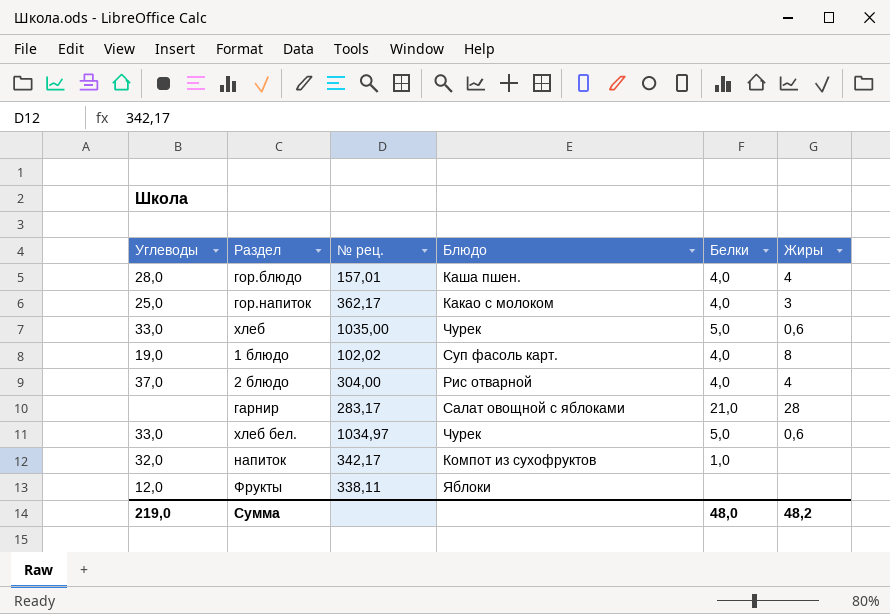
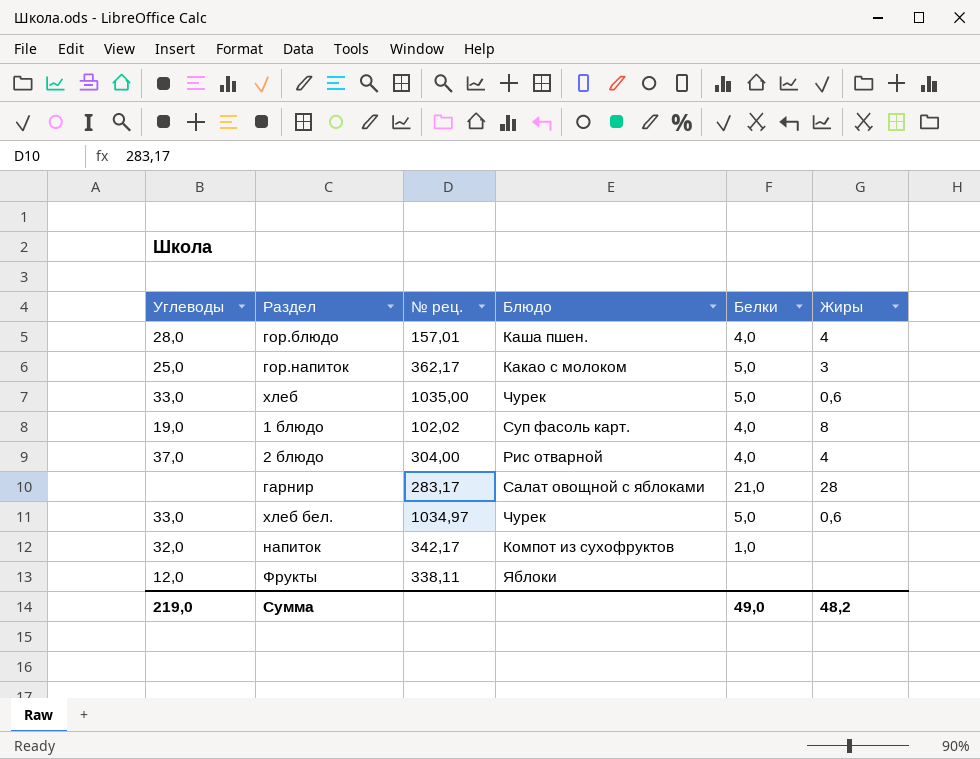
гор.напиток | Белки: 4,0 -> 5,0
Сумма | Белки: 48,0 -> 49,0

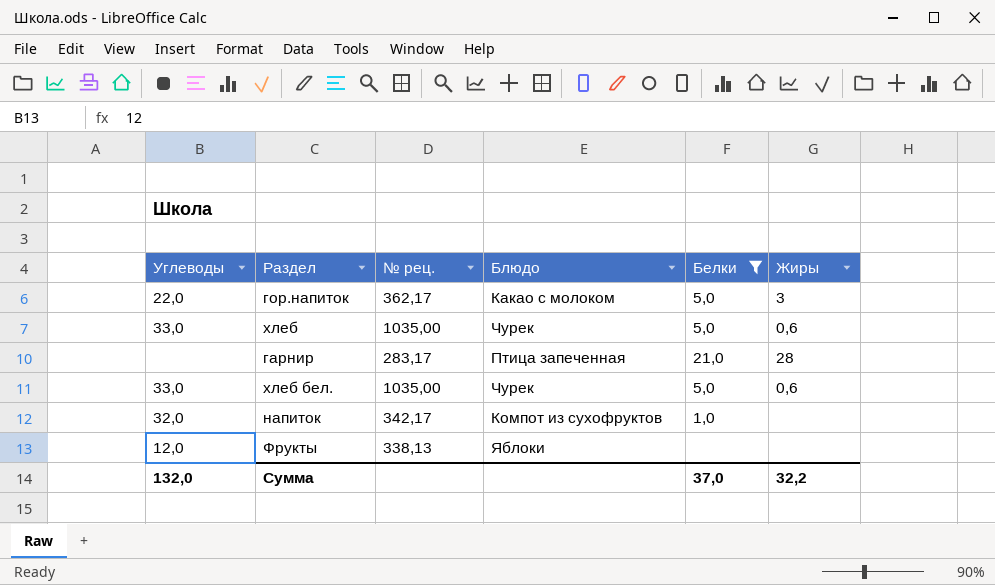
filter: none -> Белки != 4,0
гор.напиток | Углеводы: 25,0 -> 22,0
гарнир | Блюдо: Салат овощной с яблоками -> Птица запеченная
хлеб бел. | № рец.: 1034,97 -> 1035,00
Фрукты | № рец.: 338,11 -> 338,13
Сумма | Углеводы: 219,0 -> 132,0
Сумма | Белки: 49,0 -> 37,0
Сумма | Жиры: 48,2 -> 32,2

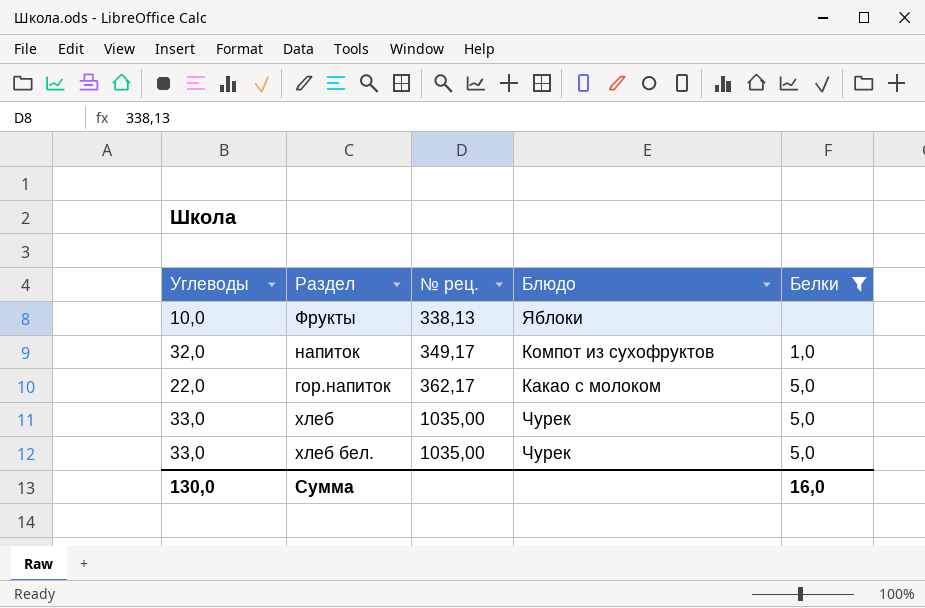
row order: none -> № рец. ascending
column Жиры | position: 6 -> none
row гарнир: none | 283,17 | Птица запеченная | 21,0 | 28 -> none
Фрукты | Углеводы: 12,0 -> 10,0
напиток | № рец.: 342,17 -> 349,17
Сумма | Углеводы: 132,0 -> 130,0
Сумма | Белки: 37,0 -> 16,0

